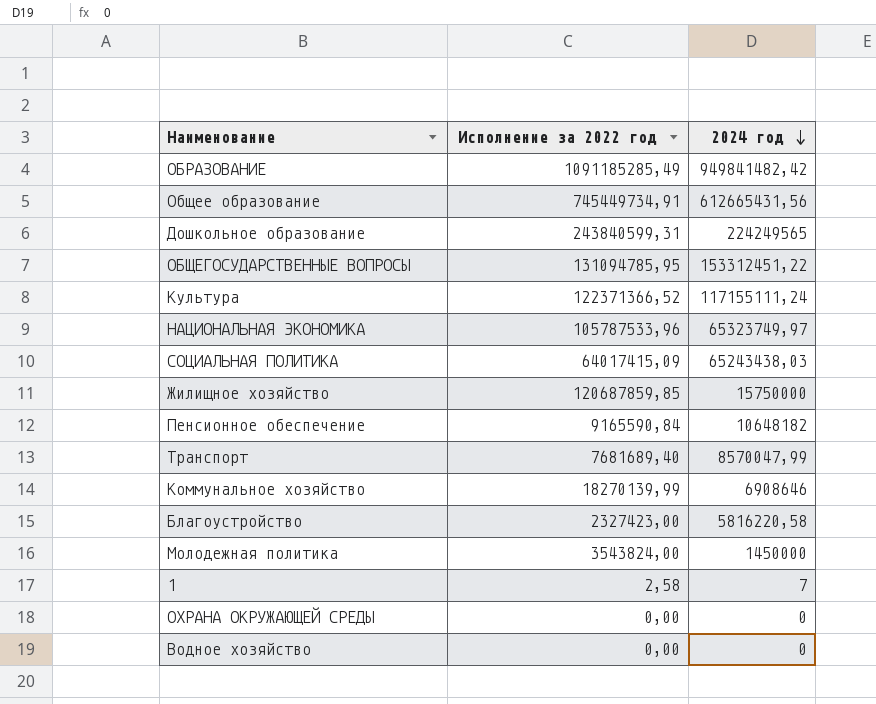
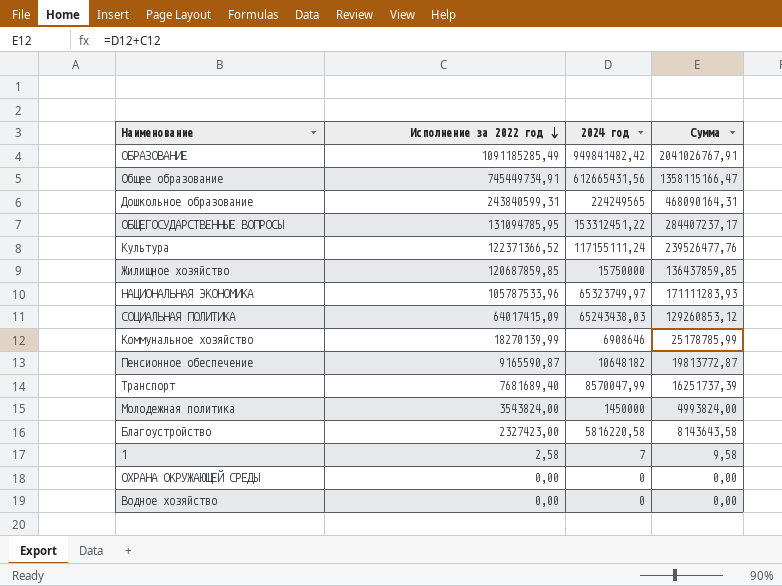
row order: 2024 год descending -> Исполнение за 2022 год descending
column Сумма | formula: none -> [Исполнение за 2022 год] + [2024 год]
Пенсионное обеспечение | Исполнение за 2022 год: 9165590,84 -> 9165590,87

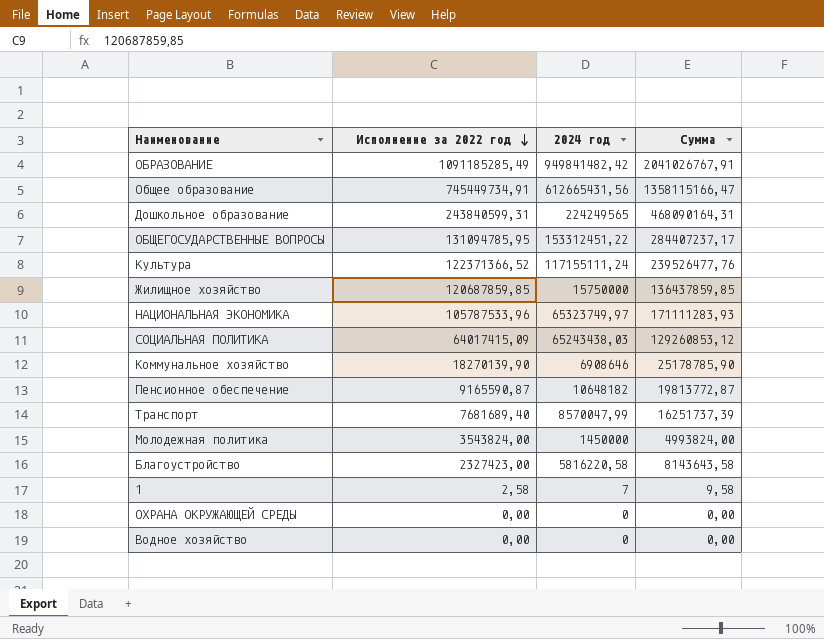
Коммунальное хозяйство | Исполнение за 2022 год: 18270139,99 -> 18270139,90
Коммунальное хозяйство | Сумма: 25178785,99 -> 25178785,90

